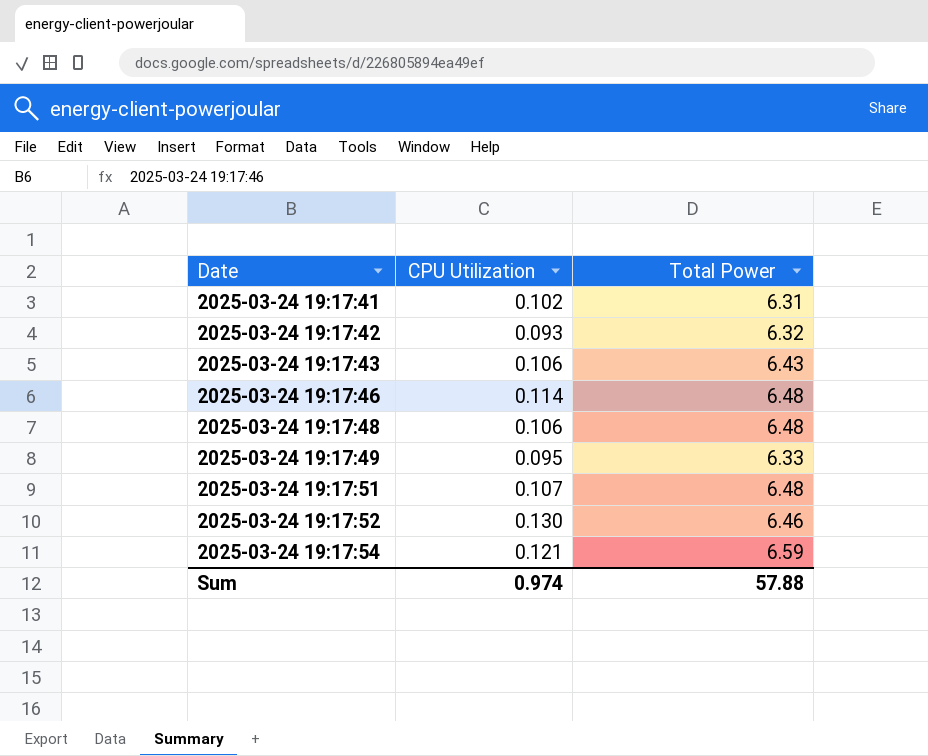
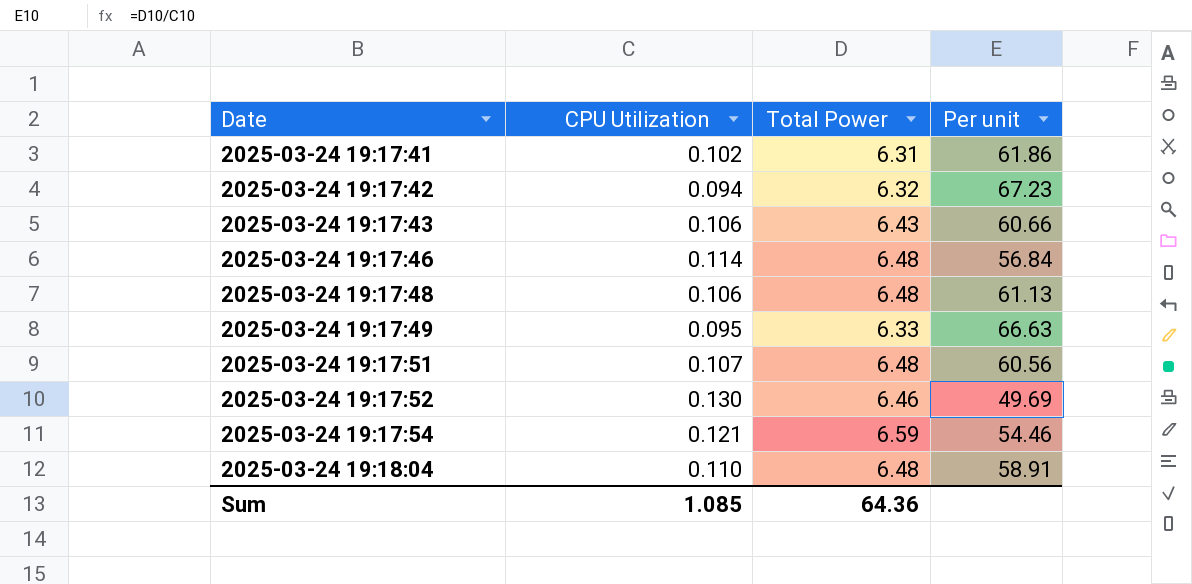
column Per unit | formula: none -> [Total Power] / [CPU Utilization]
2025-03-24 19:17:42 | CPU Utilization: 0.093 -> 0.094
row 2025-03-24 19:18:04: none -> 0.110 | 6.48 | 58.91
Sum | CPU Utilization: 0.974 -> 1.085
Sum | Total Power: 57.88 -> 64.36

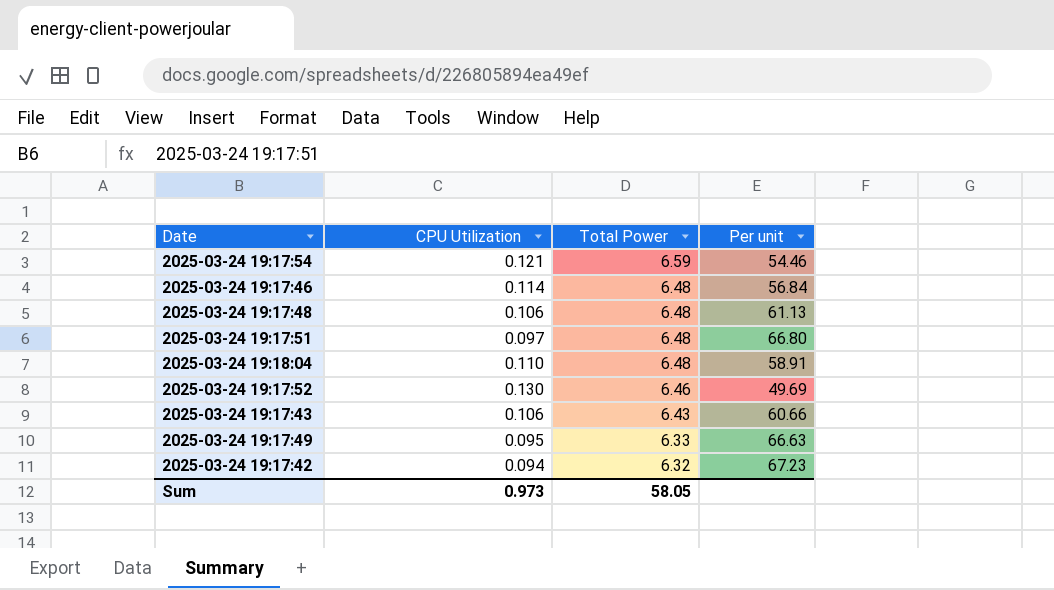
row order: Date ascending -> Total Power descending
row 2025-03-24 19:17:41: 0.102 | 6.31 | 61.86 -> none
2025-03-24 19:17:51 | CPU Utilization: 0.107 -> 0.097
2025-03-24 19:17:51 | Per unit: 60.56 -> 66.80
Sum | CPU Utilization: 1.085 -> 0.973
Sum | Total Power: 64.36 -> 58.05

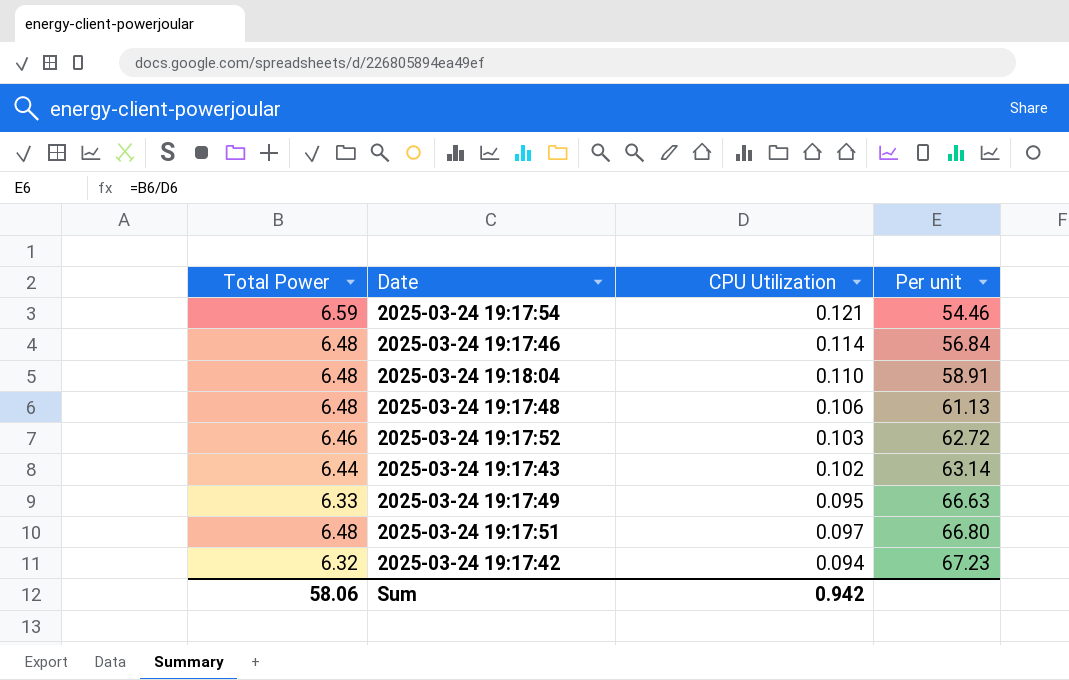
row order: Total Power descending -> Per unit ascending
column Total Power | position: 3 -> 1
2025-03-24 19:17:52 | CPU Utilization: 0.130 -> 0.103
2025-03-24 19:17:52 | Per unit: 49.69 -> 62.72
2025-03-24 19:17:43 | Total Power: 6.43 -> 6.44
2025-03-24 19:17:43 | CPU Utilization: 0.106 -> 0.102
2025-03-24 19:17:43 | Per unit: 60.66 -> 63.14
Sum | Total Power: 58.05 -> 58.06
Sum | CPU Utilization: 0.973 -> 0.942

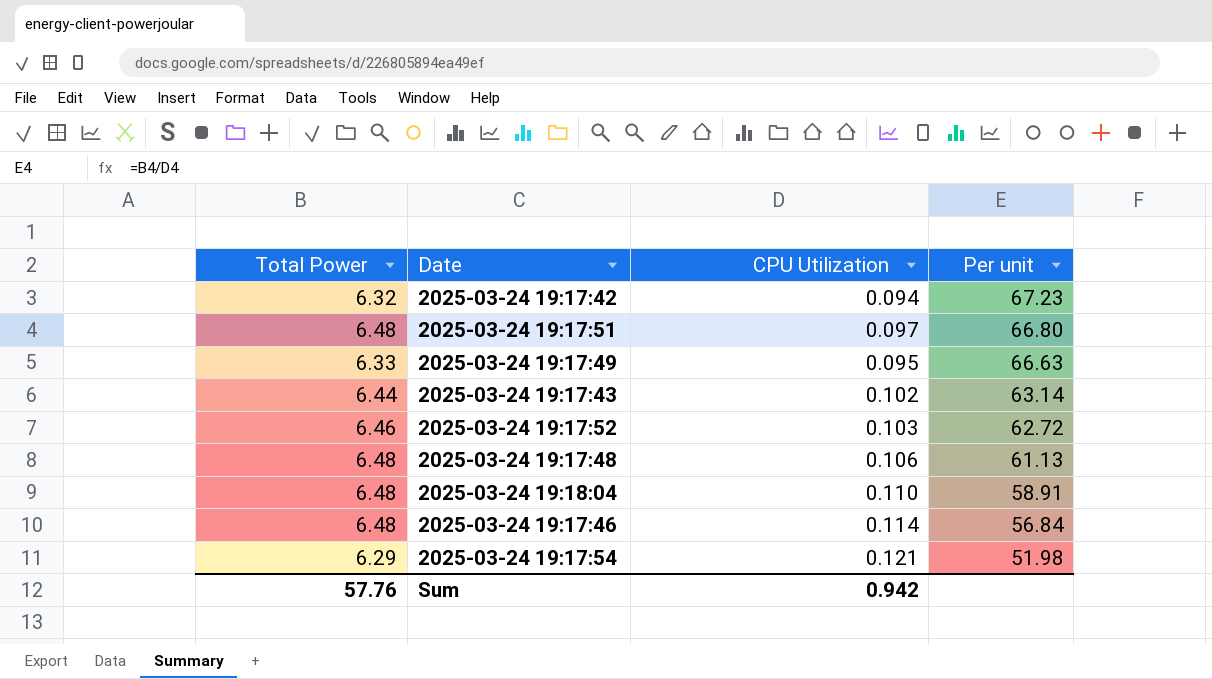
row order: Per unit ascending -> Per unit descending
2025-03-24 19:17:54 | Total Power: 6.59 -> 6.29
2025-03-24 19:17:54 | Per unit: 54.46 -> 51.98
Sum | Total Power: 58.06 -> 57.76

